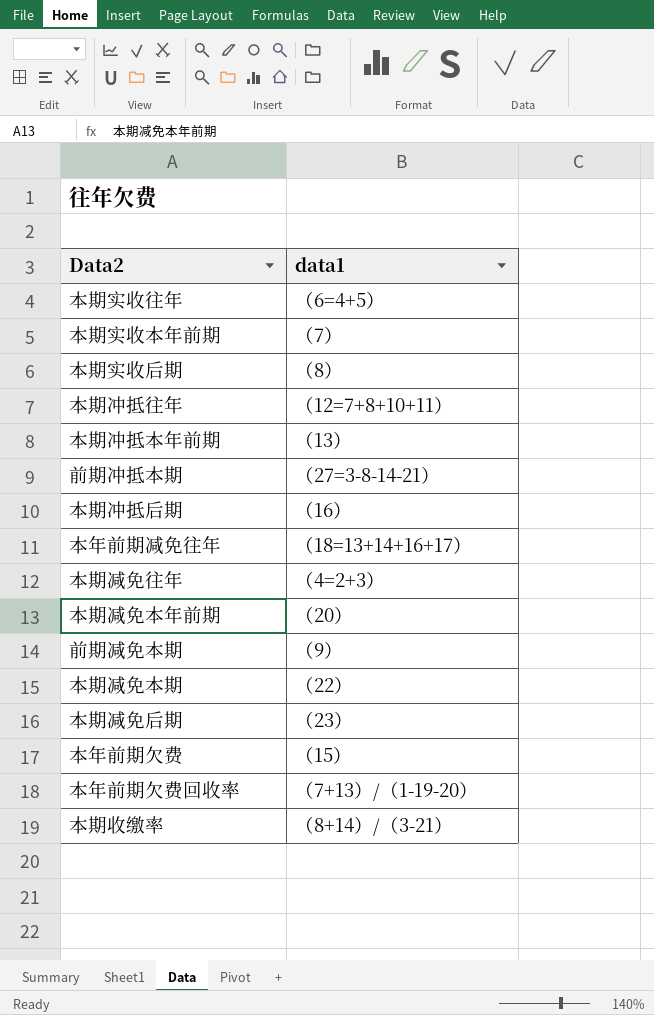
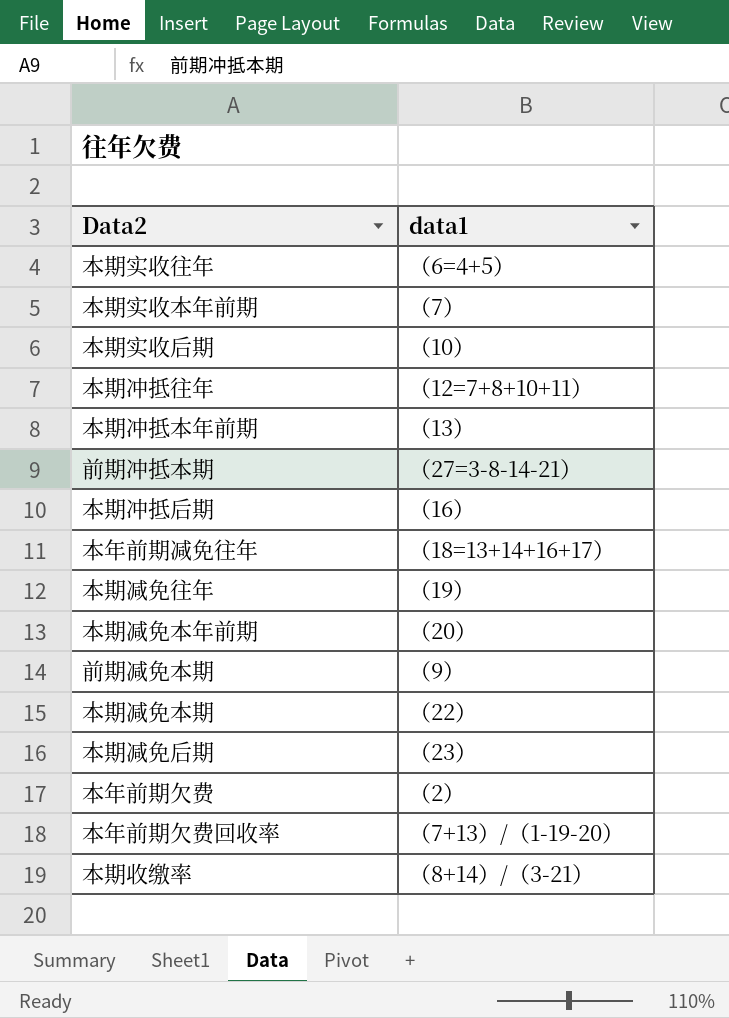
本期实收后期 | data1: （8） -> （10）
本期减免往年 | data1: （4=2+3） -> （19）
本年前期欠费 | data1: （15） -> （2）

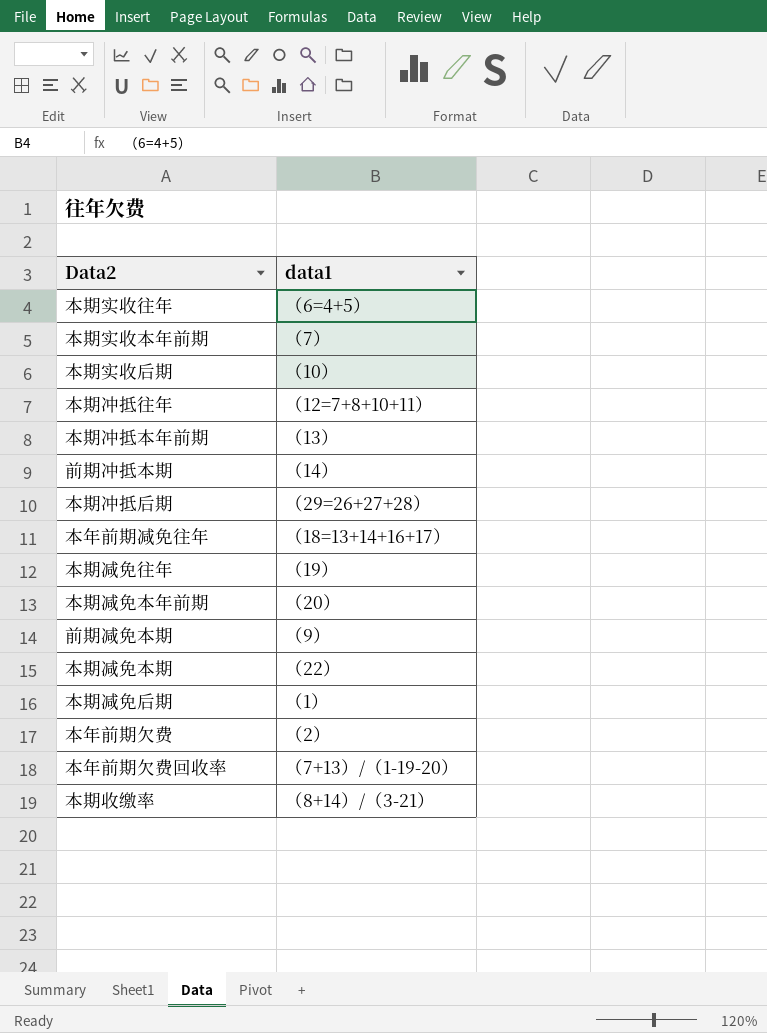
前期冲抵本期 | data1: （27=3-8-14-21） -> （14）
本期冲抵后期 | data1: （16） -> （29=26+27+28）
本期减免后期 | data1: （23） -> （1）

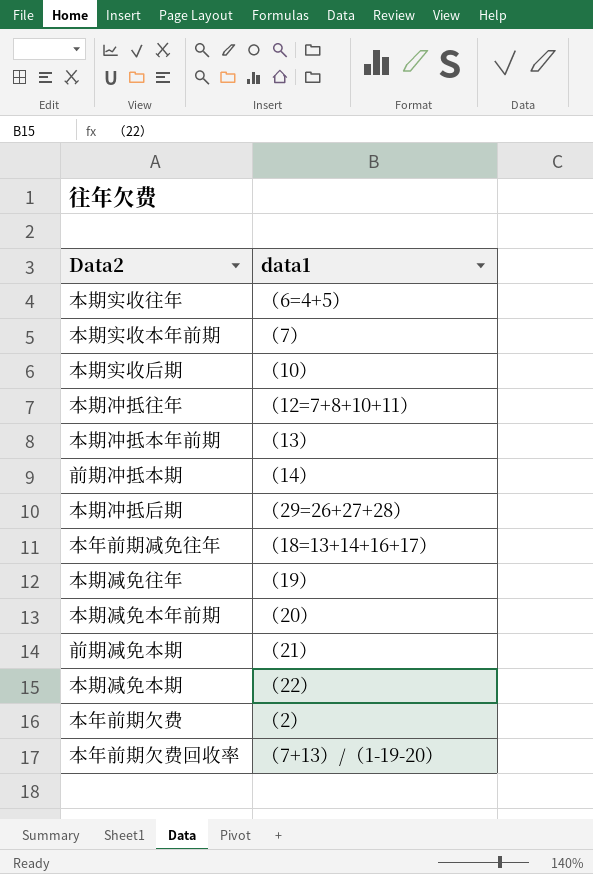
row 本期减免后期: （1） -> none
row 本期收缴率: （8+14）/（3-21） -> none
前期减免本期 | data1: （9） -> （21）

